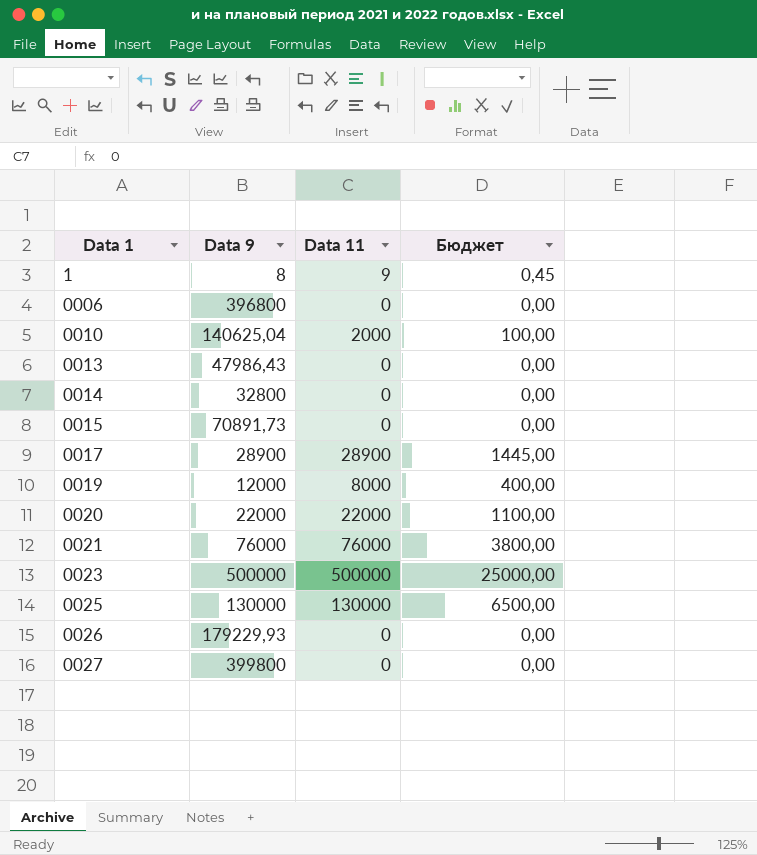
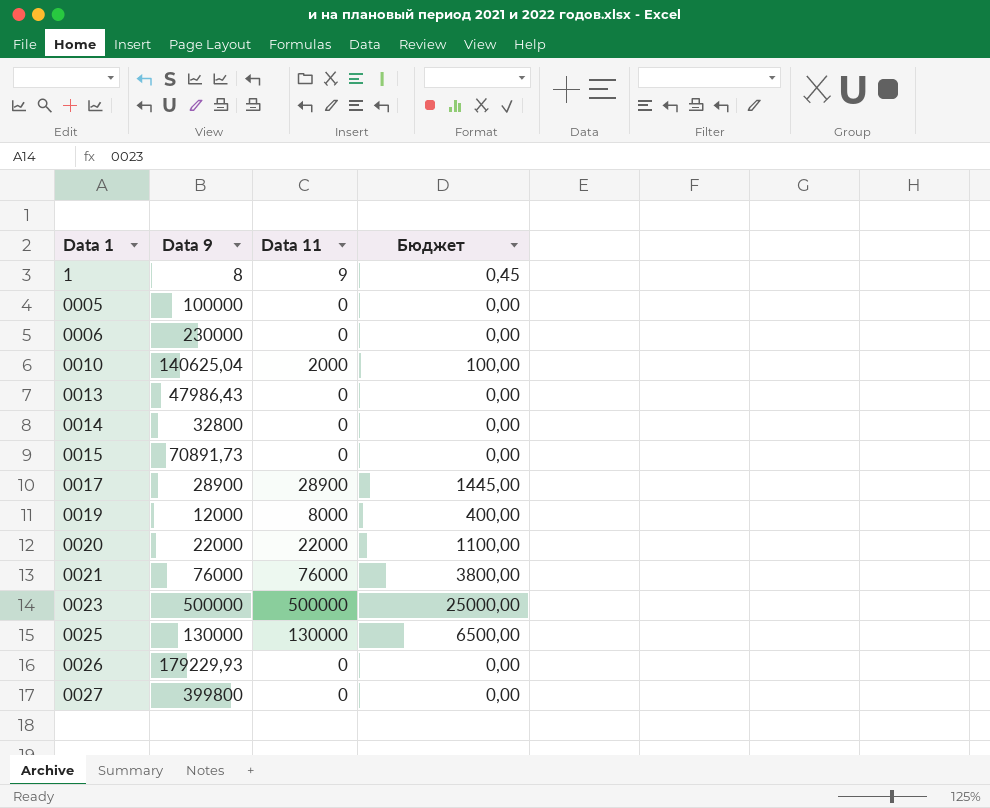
row 0005: none -> 100000 | 0 | 0,00
0006 | Data 9: 396800 -> 230000

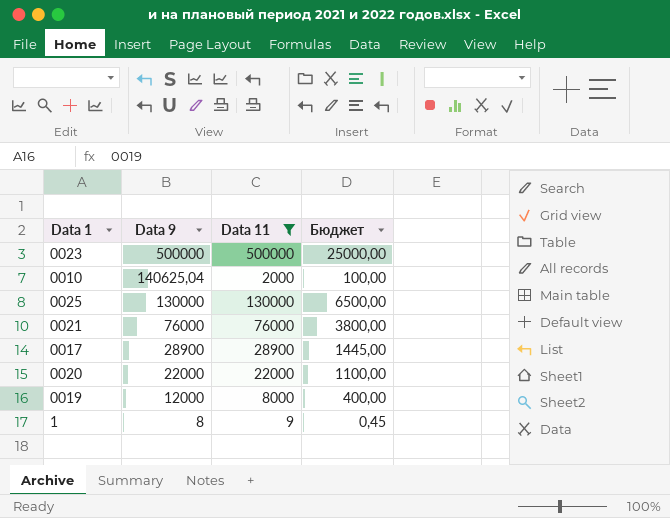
filter: none -> Data 11 != 0
row order: Data 1 ascending -> Data 9 descending

